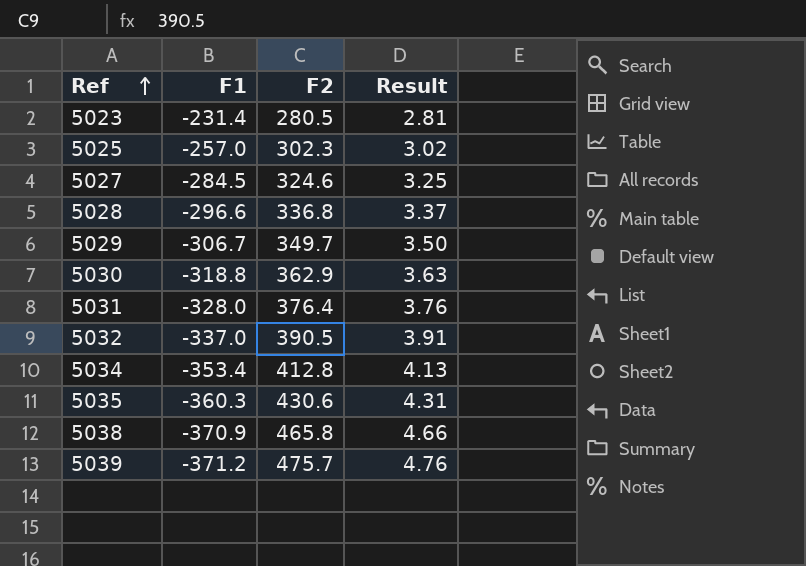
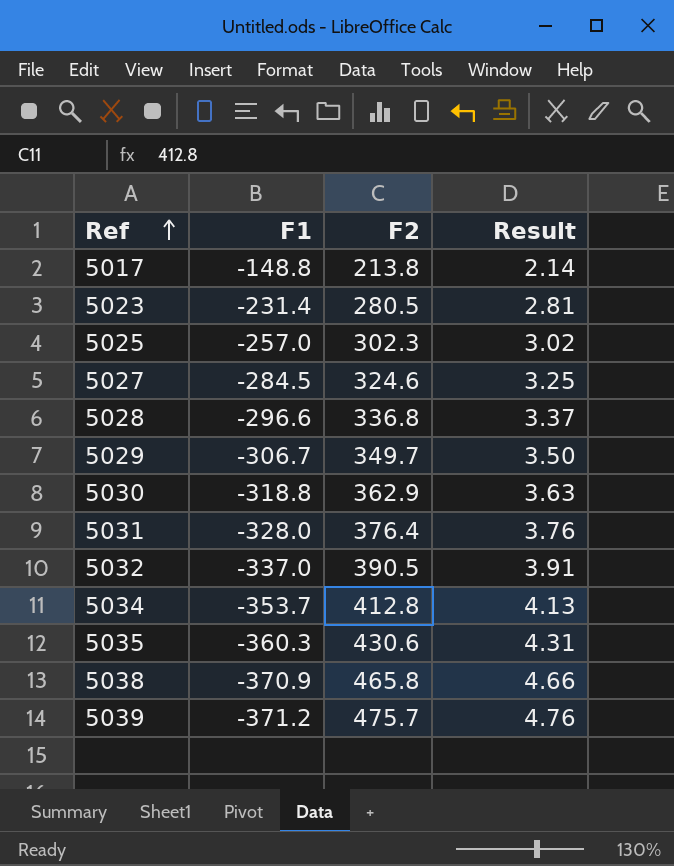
row 5017: none -> -148.8 | 213.8 | 2.14
5034 | F1: -353.4 -> -353.7

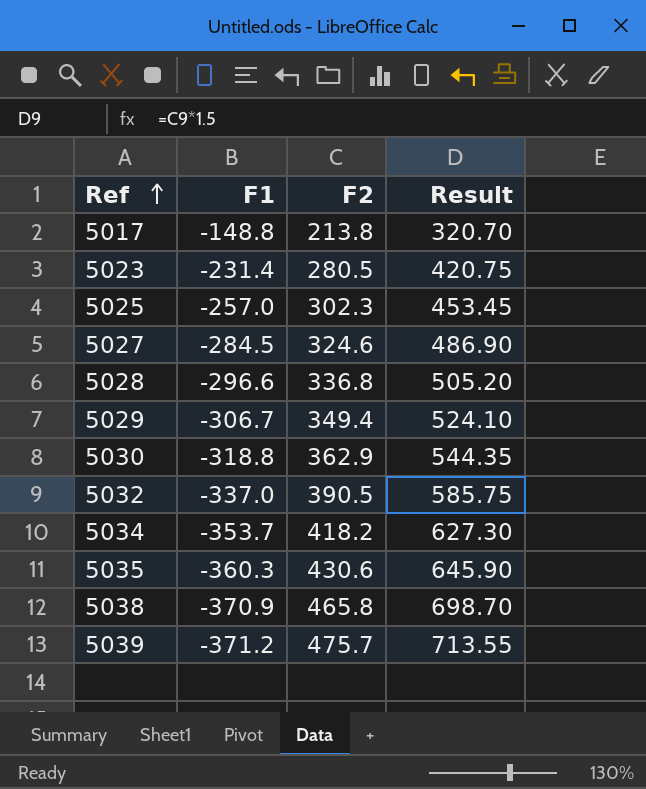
column Result | formula: [F2] * 0.01 -> [F2] * 1.5
row 5031: -328.0 | 376.4 | 3.76 -> none
5029 | F2: 349.7 -> 349.4
5034 | F2: 412.8 -> 418.2

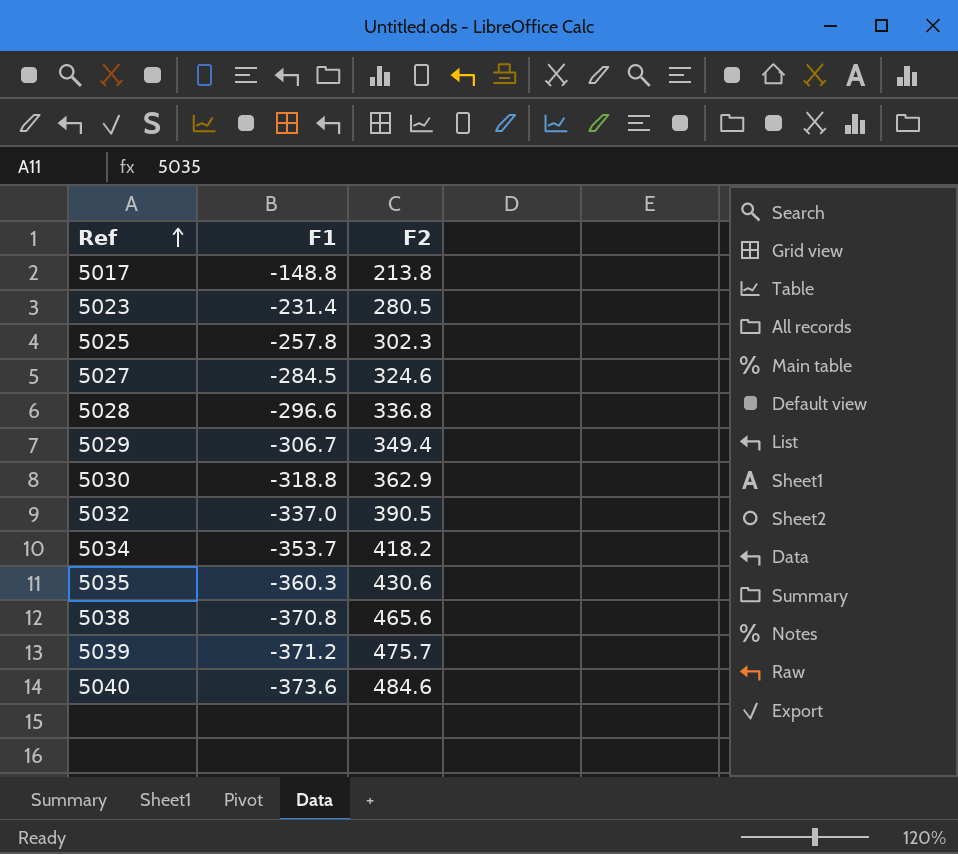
column Result | formula: [F2] * 1.5 -> none
5025 | F1: -257.0 -> -257.8
5038 | F1: -370.9 -> -370.8
5038 | F2: 465.8 -> 465.6
row 5040: none -> -373.6 | 484.6

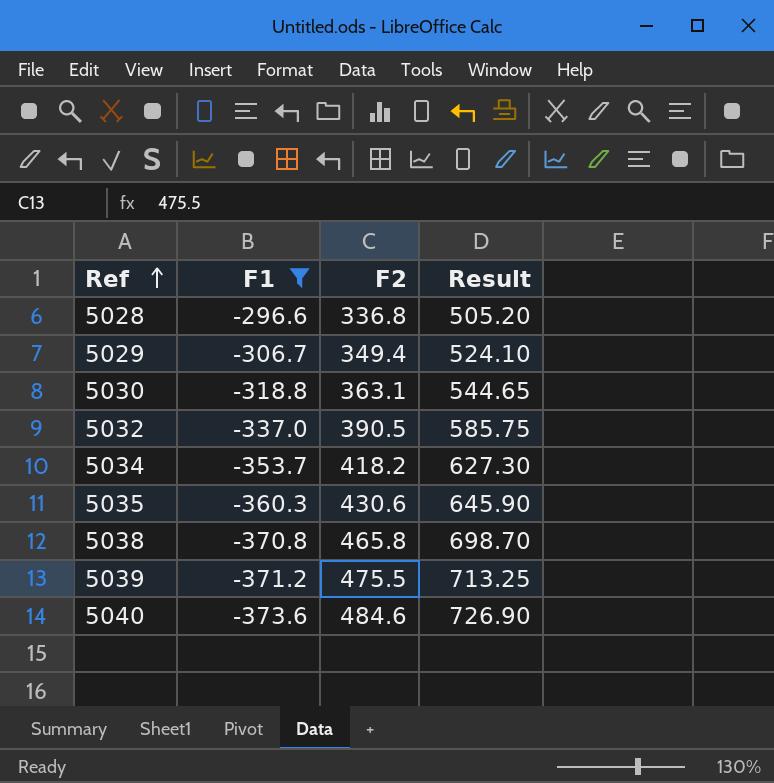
filter: none -> F1 <= -296.6
column Result | formula: none -> [F2] * 1.5
5030 | F2: 362.9 -> 363.1
5038 | F2: 465.6 -> 465.8
5039 | F2: 475.7 -> 475.5

